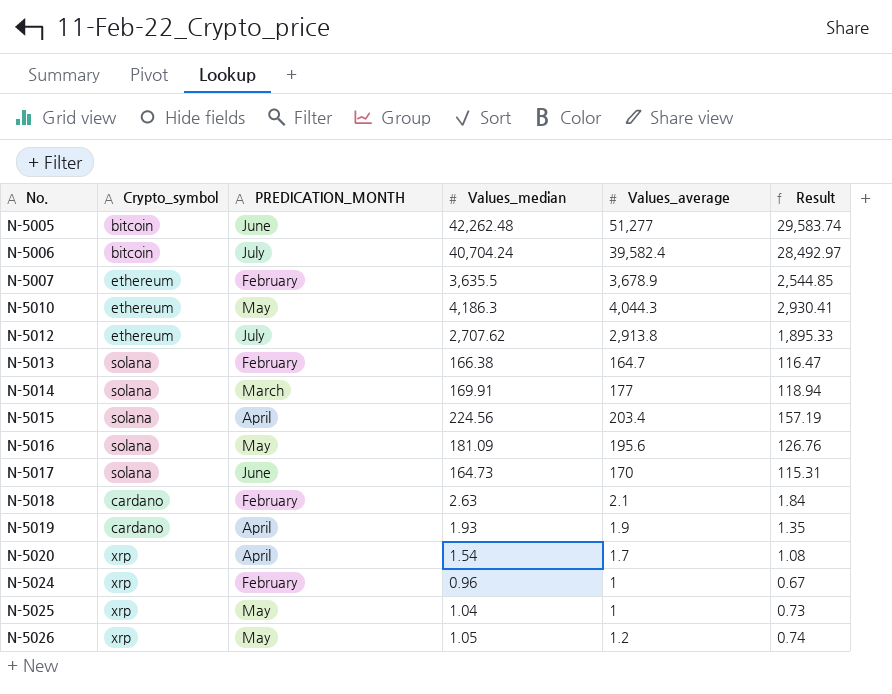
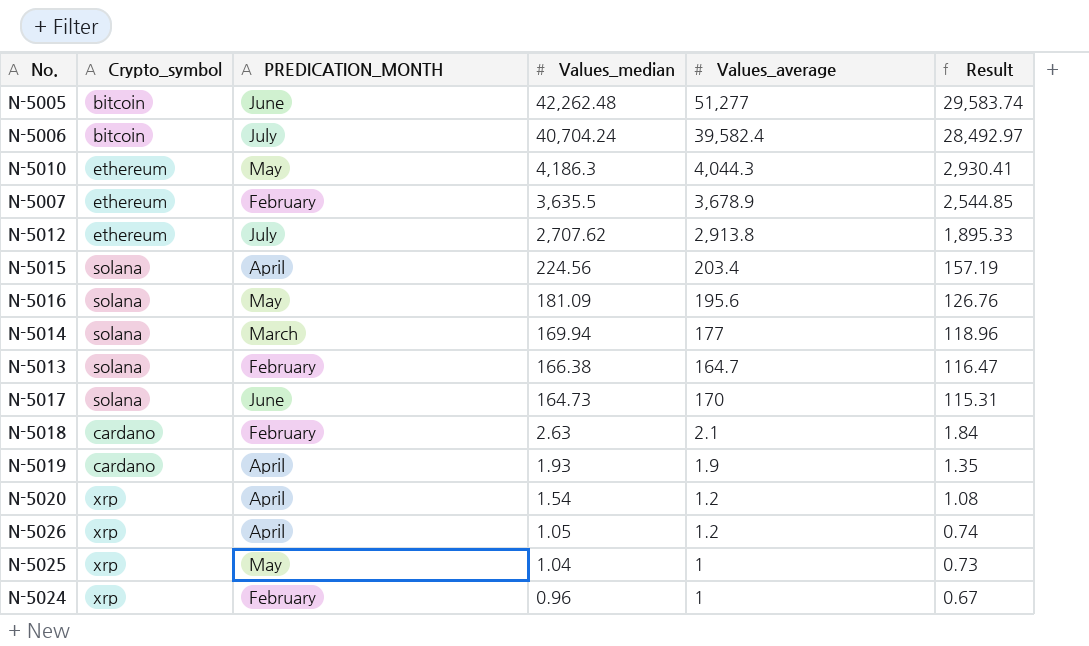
row order: No. ascending -> Values_median descending
N-5014 | Values_median: 169.91 -> 169.94
N-5014 | Result: 118.94 -> 118.96
N-5020 | Values_average: 1.7 -> 1.2
N-5026 | PREDICATION_MONTH: May -> April

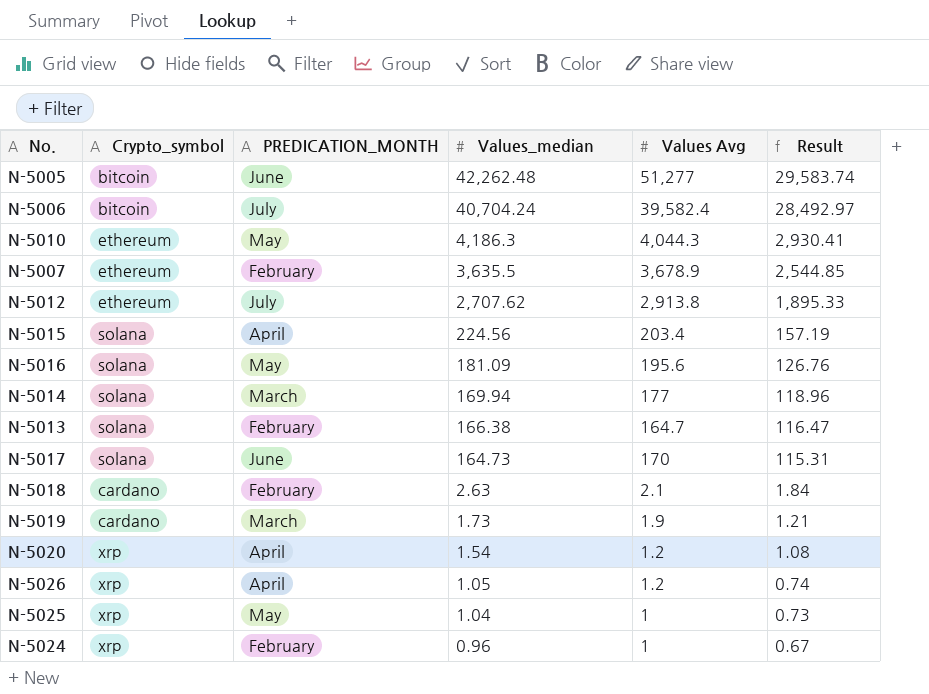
column name: Values_average -> Values Avg
N-5019 | PREDICATION_MONTH: April -> March
N-5019 | Values_median: 1.93 -> 1.73
N-5019 | Result: 1.35 -> 1.21

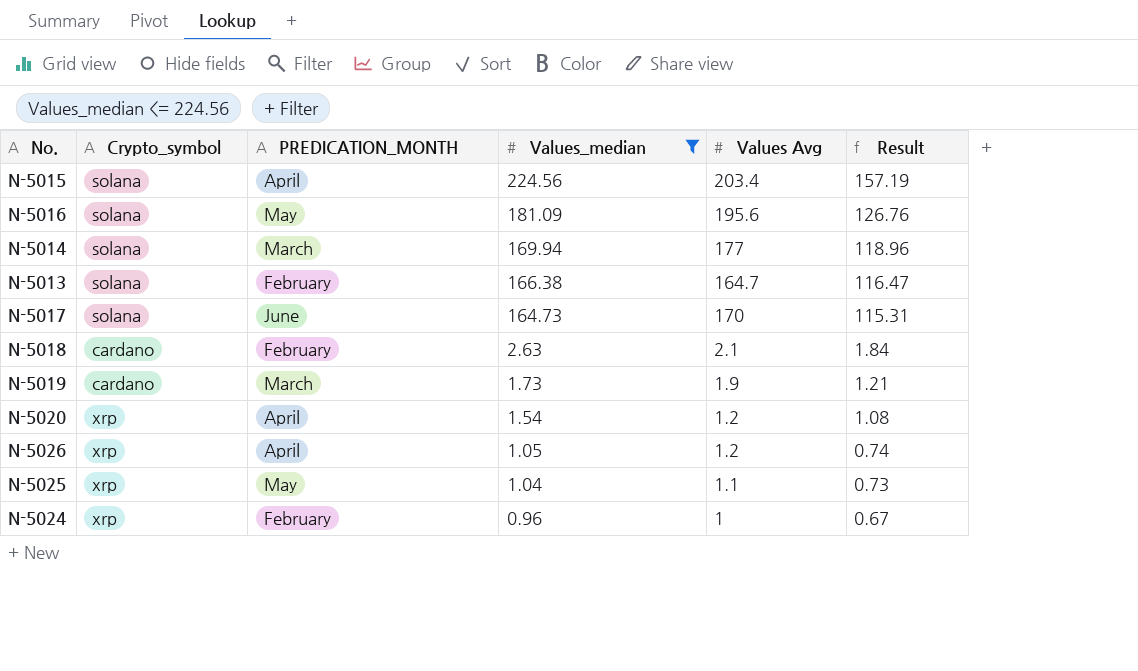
filter: none -> Values_median <= 224.56
N-5025 | Values Avg: 1 -> 1.1

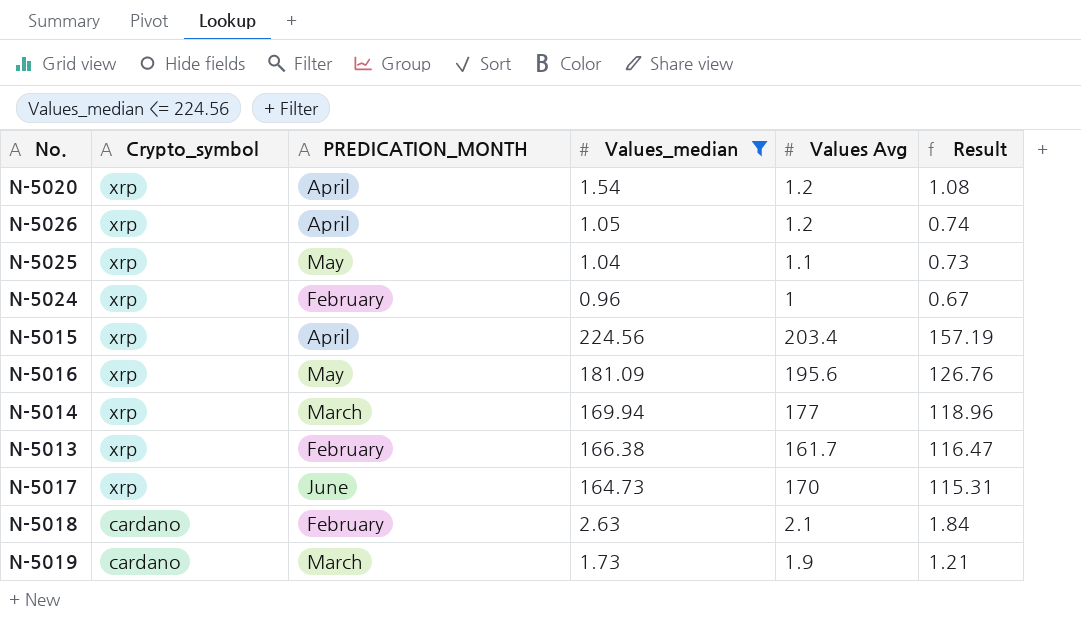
row order: Values_median descending -> Crypto_symbol descending
N-5015 | Crypto_symbol: solana -> xrp
N-5016 | Crypto_symbol: solana -> xrp
N-5014 | Crypto_symbol: solana -> xrp
N-5013 | Crypto_symbol: solana -> xrp
N-5013 | Values Avg: 164.7 -> 161.7
N-5017 | Crypto_symbol: solana -> xrp

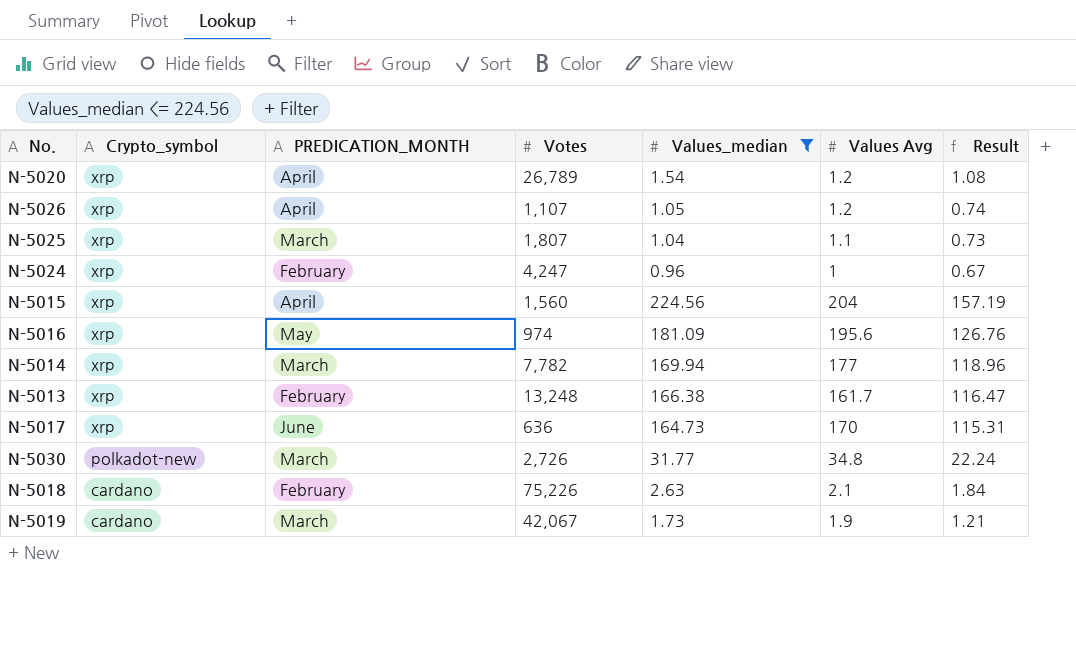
column Votes | position: none -> 4
N-5025 | PREDICATION_MONTH: May -> March
N-5015 | Values Avg: 203.4 -> 204
row N-5030: none -> polkadot-new | March | 2,726 | 31.77 | 34.8 | 22.24

